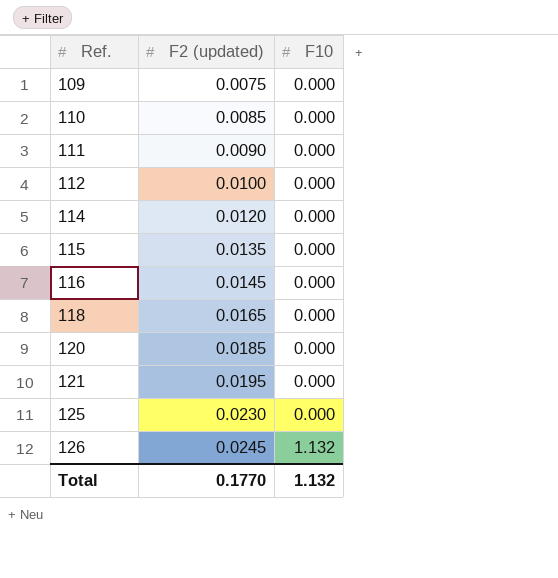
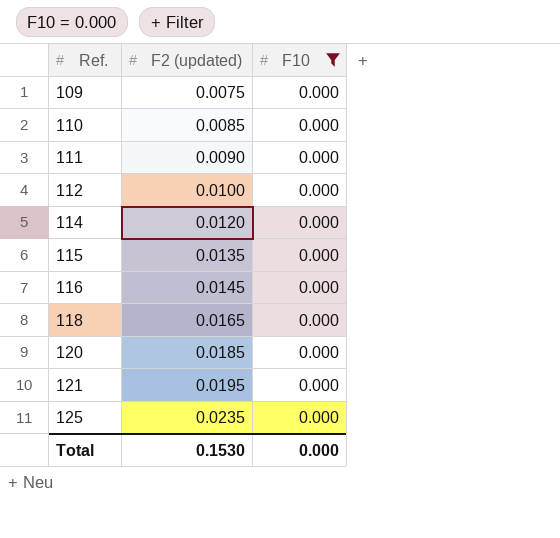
filter: none -> F10 = 0.000
125 | F2 (updated): 0.0230 -> 0.0235
Total | F2 (updated): 0.1770 -> 0.1530
Total | F10: 1.132 -> 0.000

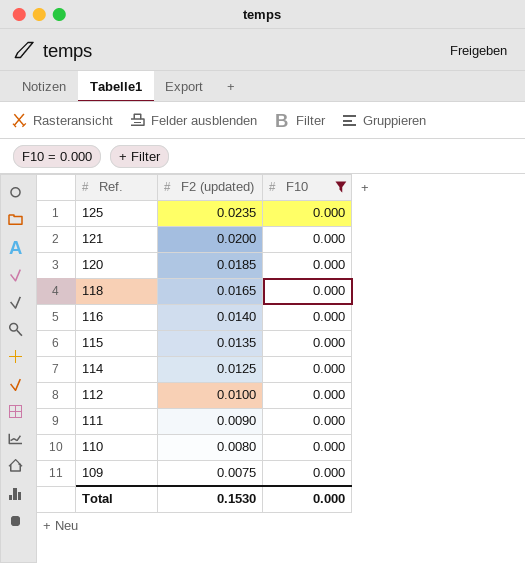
row order: Ref. ascending -> Ref. descending
121 | F2 (updated): 0.0195 -> 0.0200
116 | F2 (updated): 0.0145 -> 0.0140
114 | F2 (updated): 0.0120 -> 0.0125
110 | F2 (updated): 0.0085 -> 0.0080

